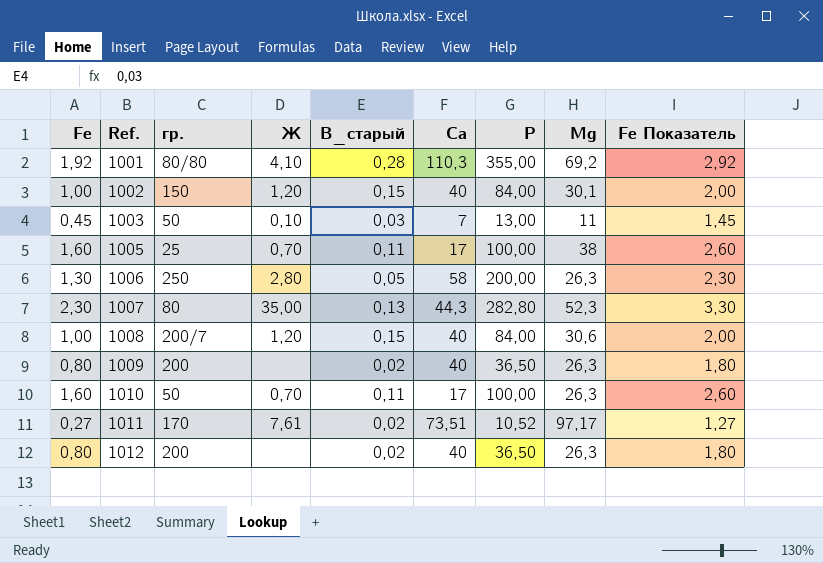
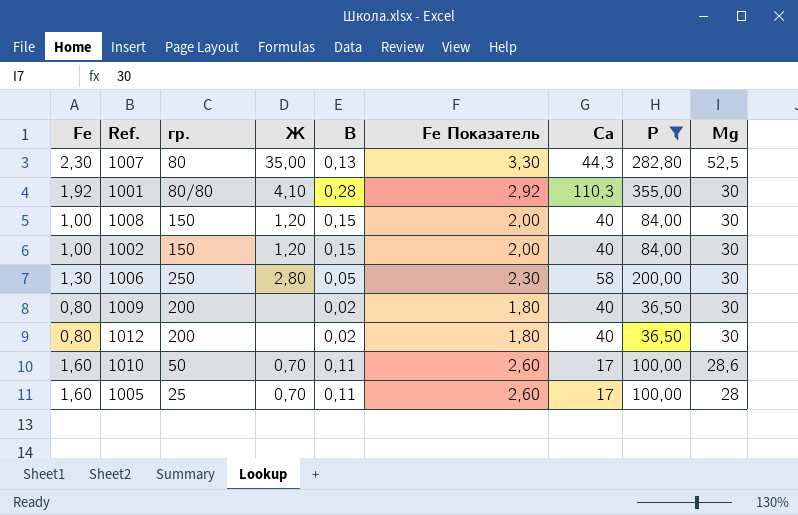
filter: none -> Р >= 36,50
row order: Ref. ascending -> Mg descending
column name: В_старый -> В
column Fe Показатель | position: 9 -> 6
1007 | Mg: 52,3 -> 52,5
1001 | Mg: 69,2 -> 30
1008 | гр.: 200/7 -> 150
1008 | Mg: 30,6 -> 30
1002 | Mg: 30,1 -> 30
1006 | Mg: 26,3 -> 30
1009 | Mg: 26,3 -> 30
1012 | Mg: 26,3 -> 30
1010 | Mg: 26,3 -> 28,6
1005 | Mg: 38 -> 28

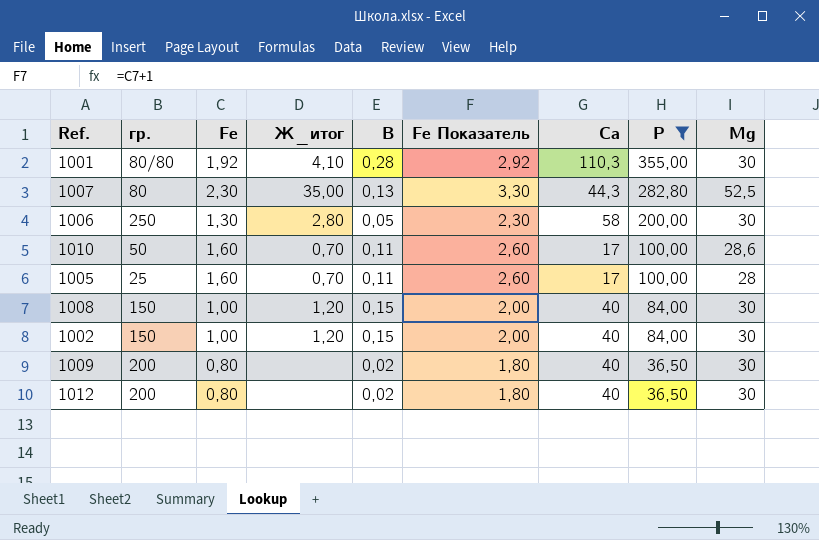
row order: Mg descending -> Р descending
column Fe | position: 1 -> 3
column name: Ж -> Ж_итог

